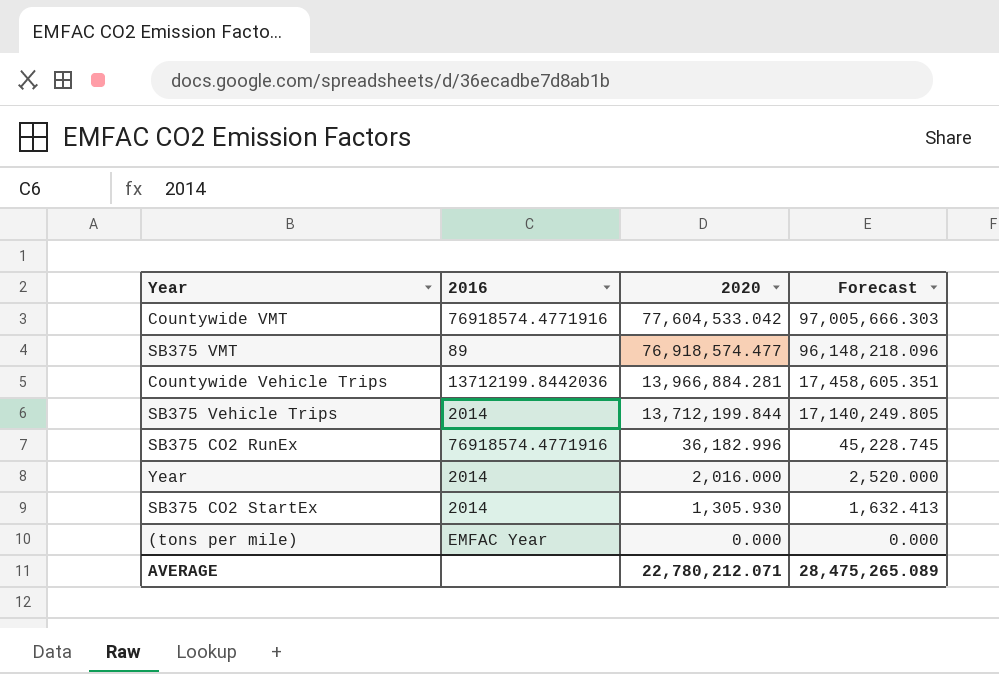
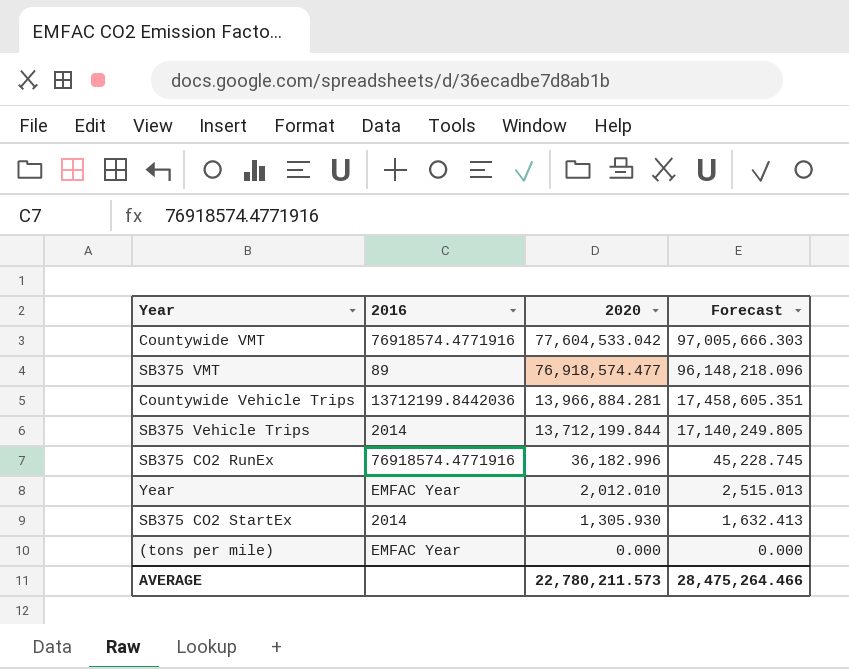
Year | 2016: 2014 -> EMFAC Year
Year | 2020: 2,016.000 -> 2,012.010
Year | Forecast: 2,520.000 -> 2,515.013
AVERAGE | 2020: 22,780,212.071 -> 22,780,211.573
AVERAGE | Forecast: 28,475,265.089 -> 28,475,264.466

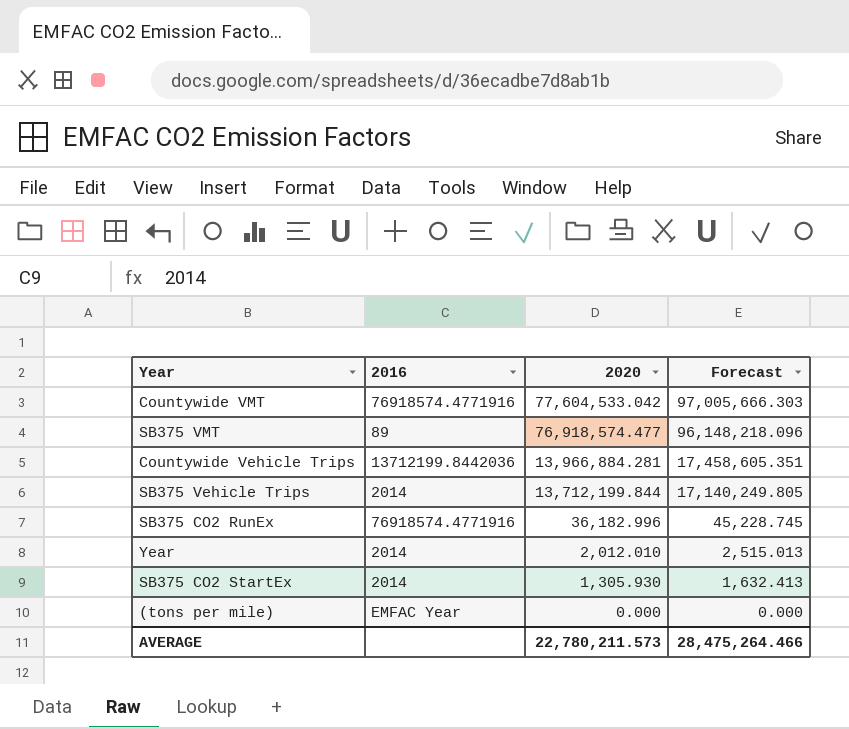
Year | 2016: EMFAC Year -> 2014

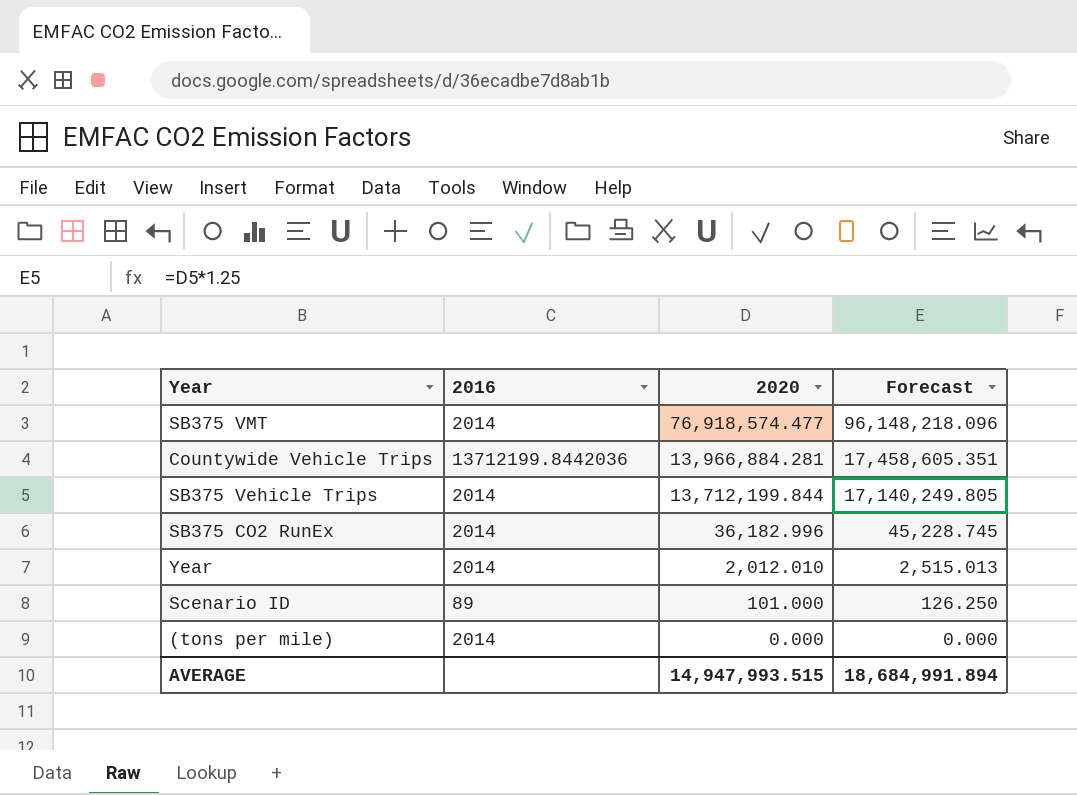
row Countywide VMT: 76918574.4771916 | 77,604,533.042 | 97,005,666.303 -> none
row SB375 CO2 StartEx: 2014 | 1,305.930 | 1,632.413 -> none
SB375 VMT | 2016: 89 -> 2014
SB375 CO2 RunEx | 2016: 76918574.4771916 -> 2014
row Scenario ID: none -> 89 | 101.000 | 126.250
(tons per mile) | 2016: EMFAC Year -> 2014
AVERAGE | 2020: 22,780,211.573 -> 14,947,993.515
AVERAGE | Forecast: 28,475,264.466 -> 18,684,991.894

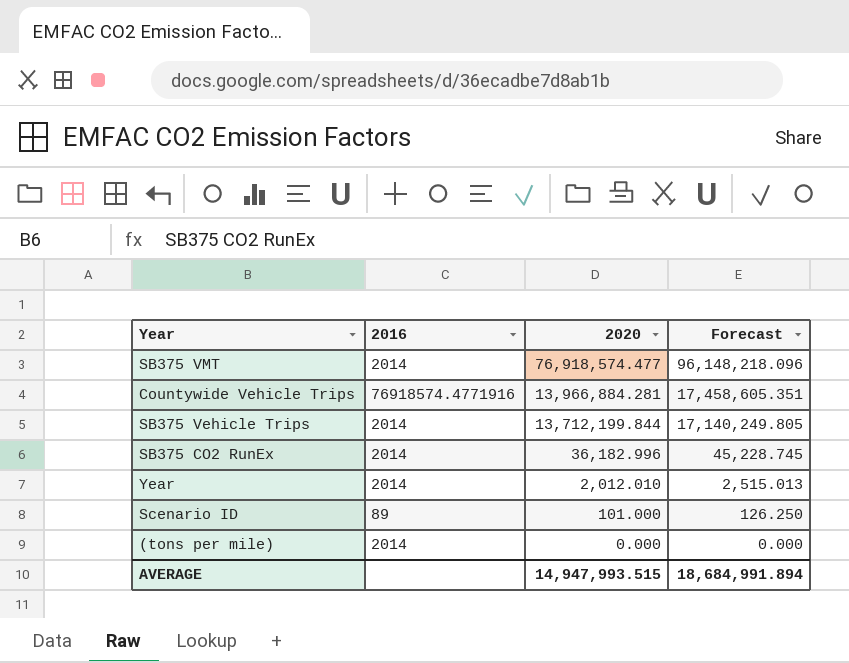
Countywide Vehicle Trips | 2016: 13712199.8442036 -> 76918574.4771916

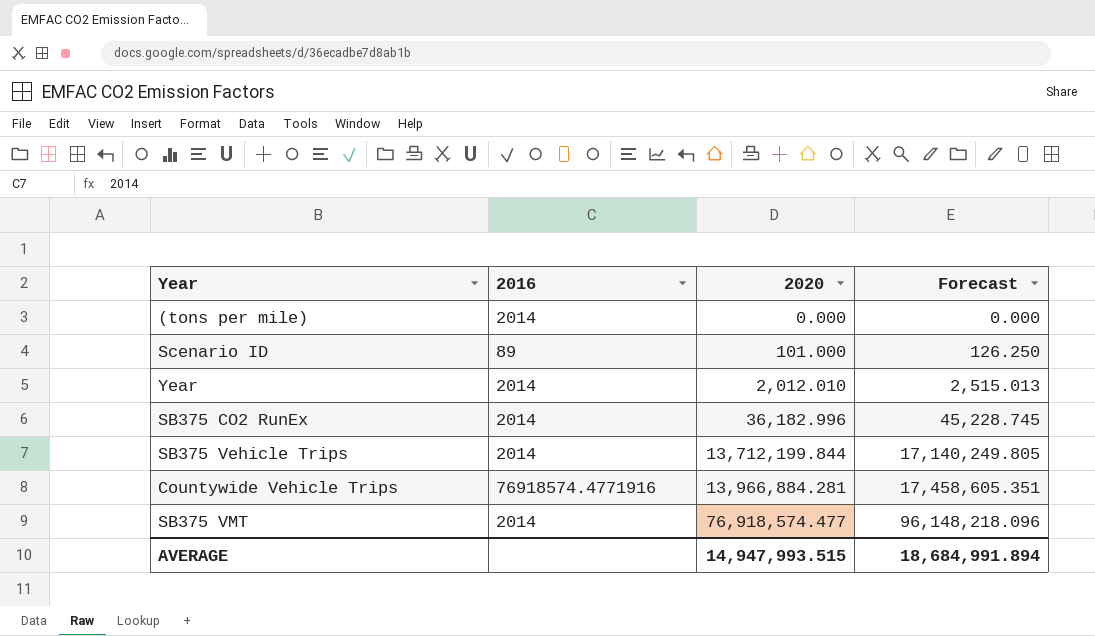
row order: 2020 descending -> 2020 ascending

